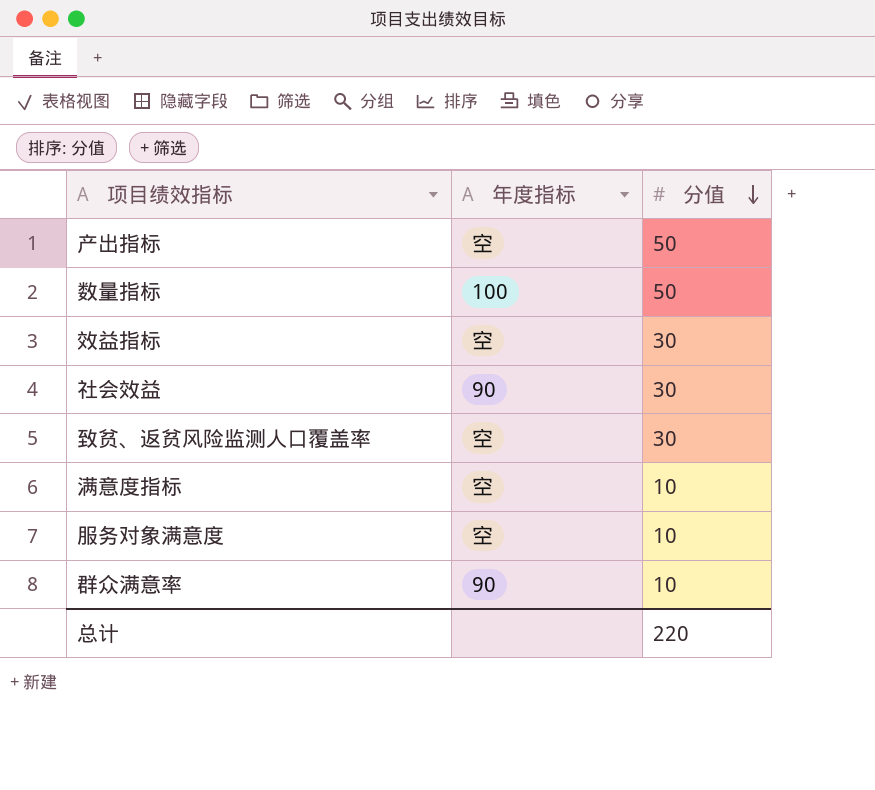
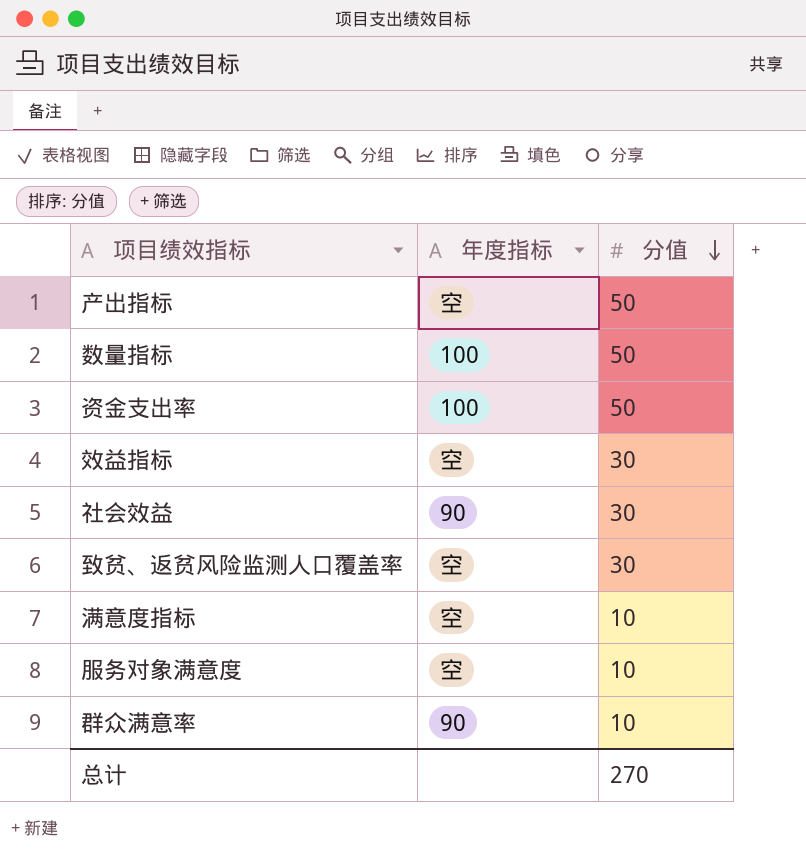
row 资金支出率: none -> 100 | 50
总计 | 分值: 220 -> 270

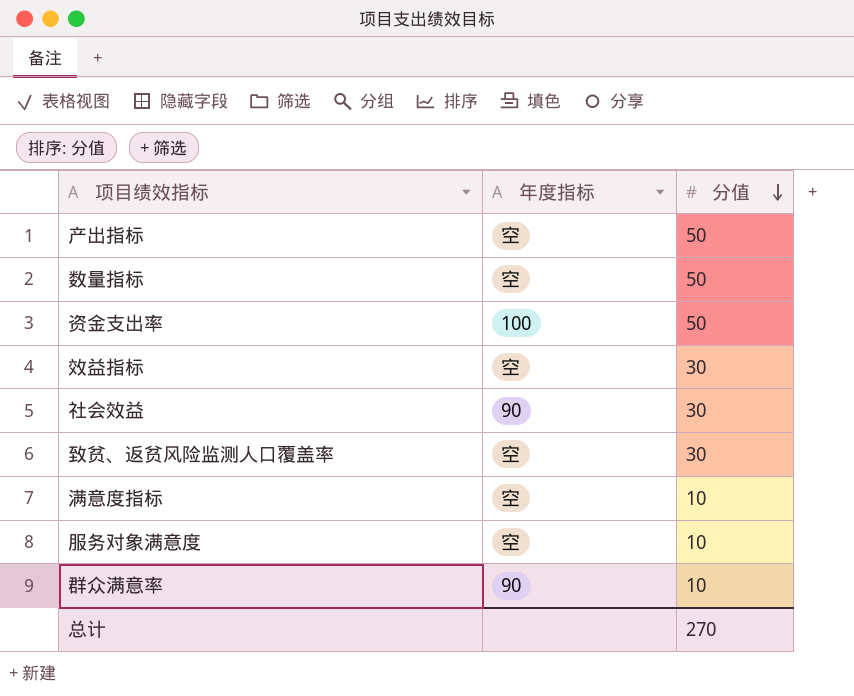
数量指标 | 年度指标: 100 -> 空

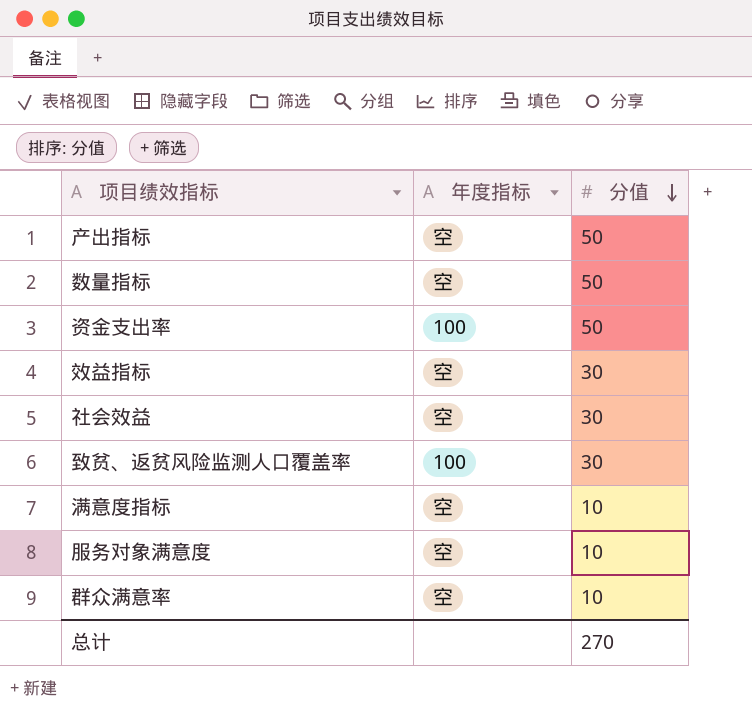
社会效益 | 年度指标: 90 -> 空
致贫、返贫风险监测人口覆盖率 | 年度指标: 空 -> 100
群众满意率 | 年度指标: 90 -> 空

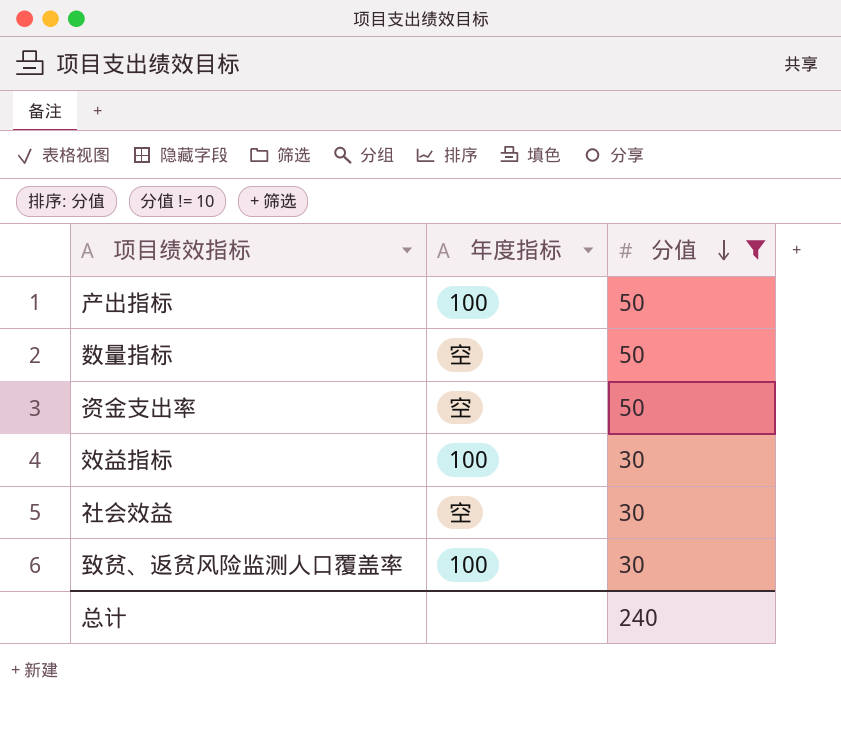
filter: none -> 分值 != 10
产出指标 | 年度指标: 空 -> 100
资金支出率 | 年度指标: 100 -> 空
效益指标 | 年度指标: 空 -> 100
总计 | 分值: 270 -> 240

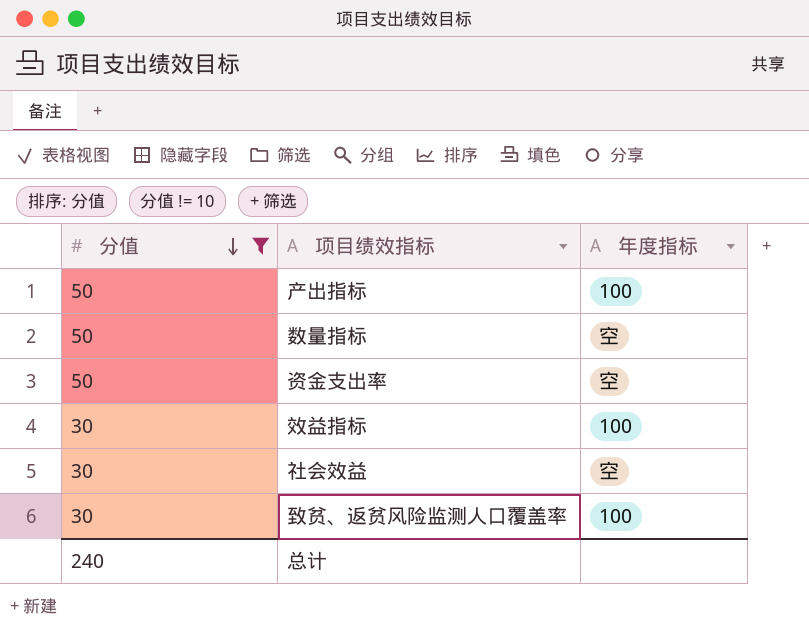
column 分值 | position: 3 -> 1

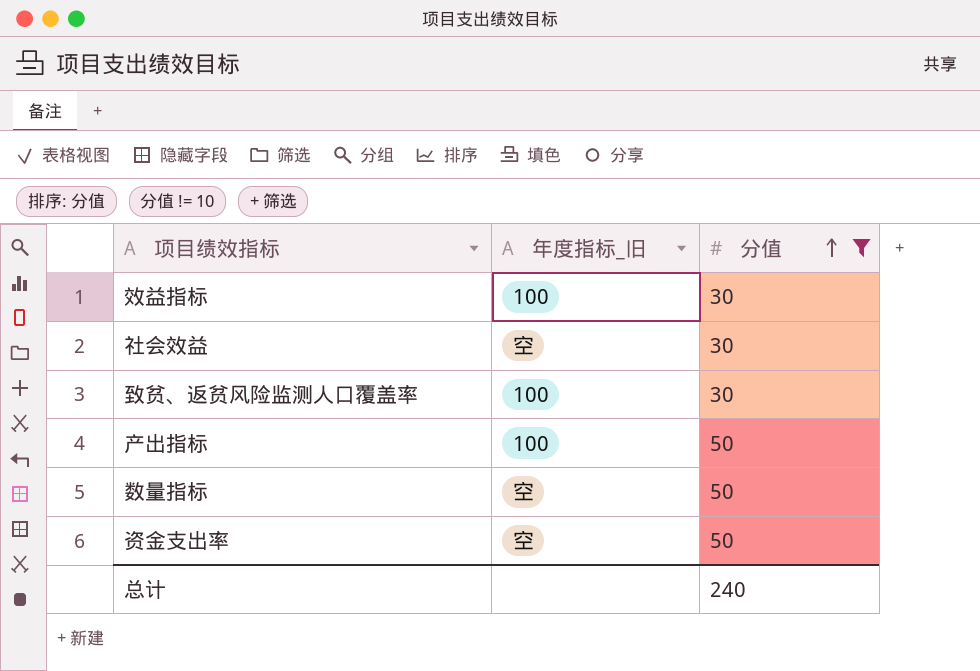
row order: 分值 descending -> 分值 ascending
column name: 年度指标 -> 年度指标_旧
column 分值 | position: 1 -> 3

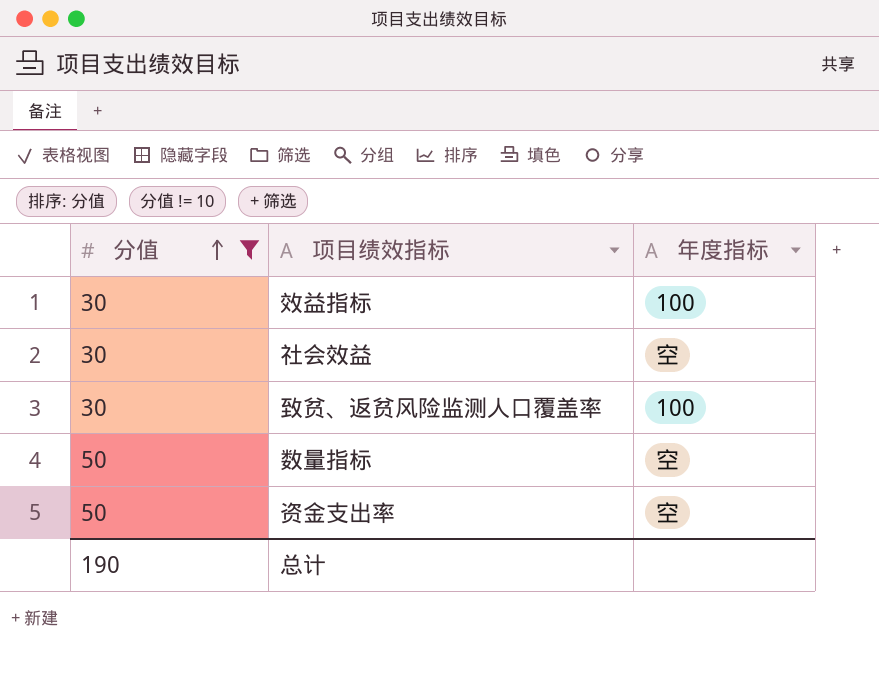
column 分值 | position: 3 -> 1
column name: 年度指标_旧 -> 年度指标
row 产出指标: 100 | 50 -> none
总计 | 分值: 240 -> 190

